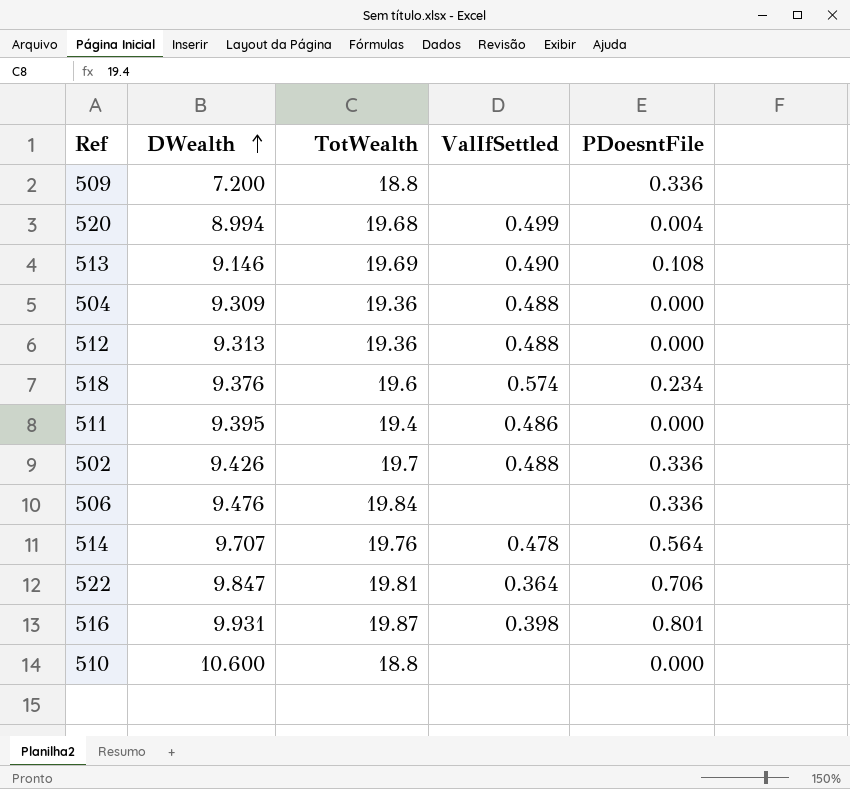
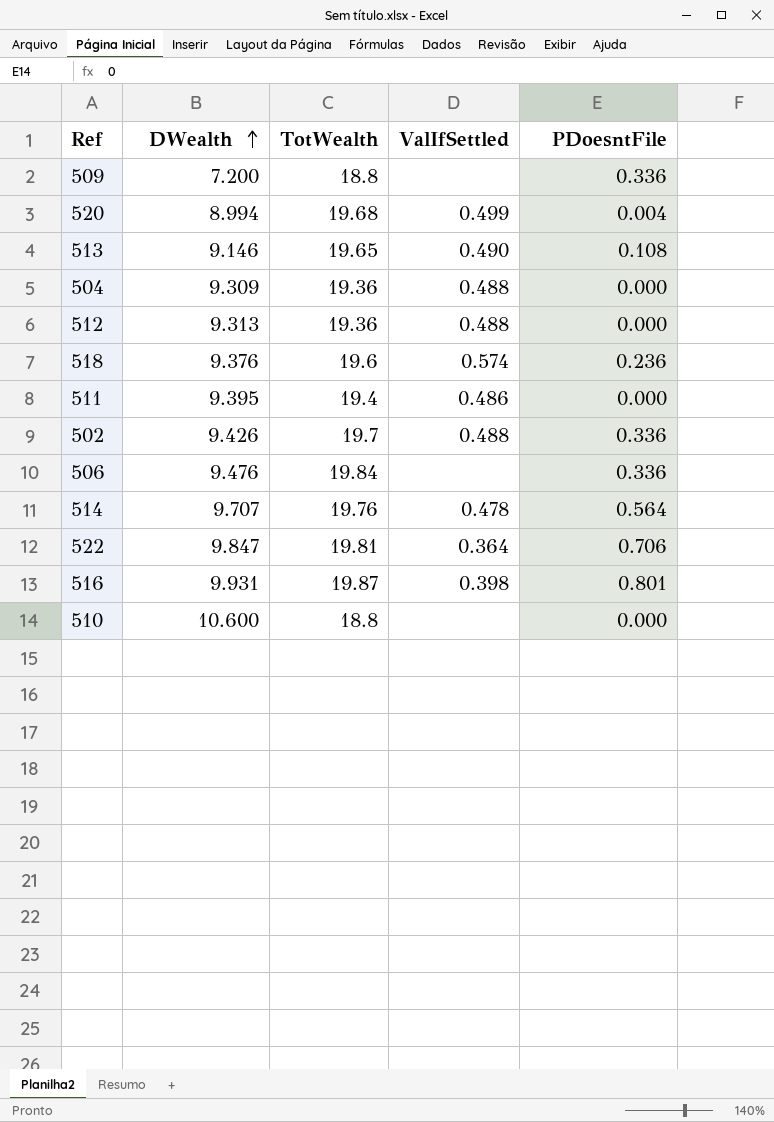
513 | TotWealth: 19.69 -> 19.65
518 | PDoesntFile: 0.234 -> 0.236

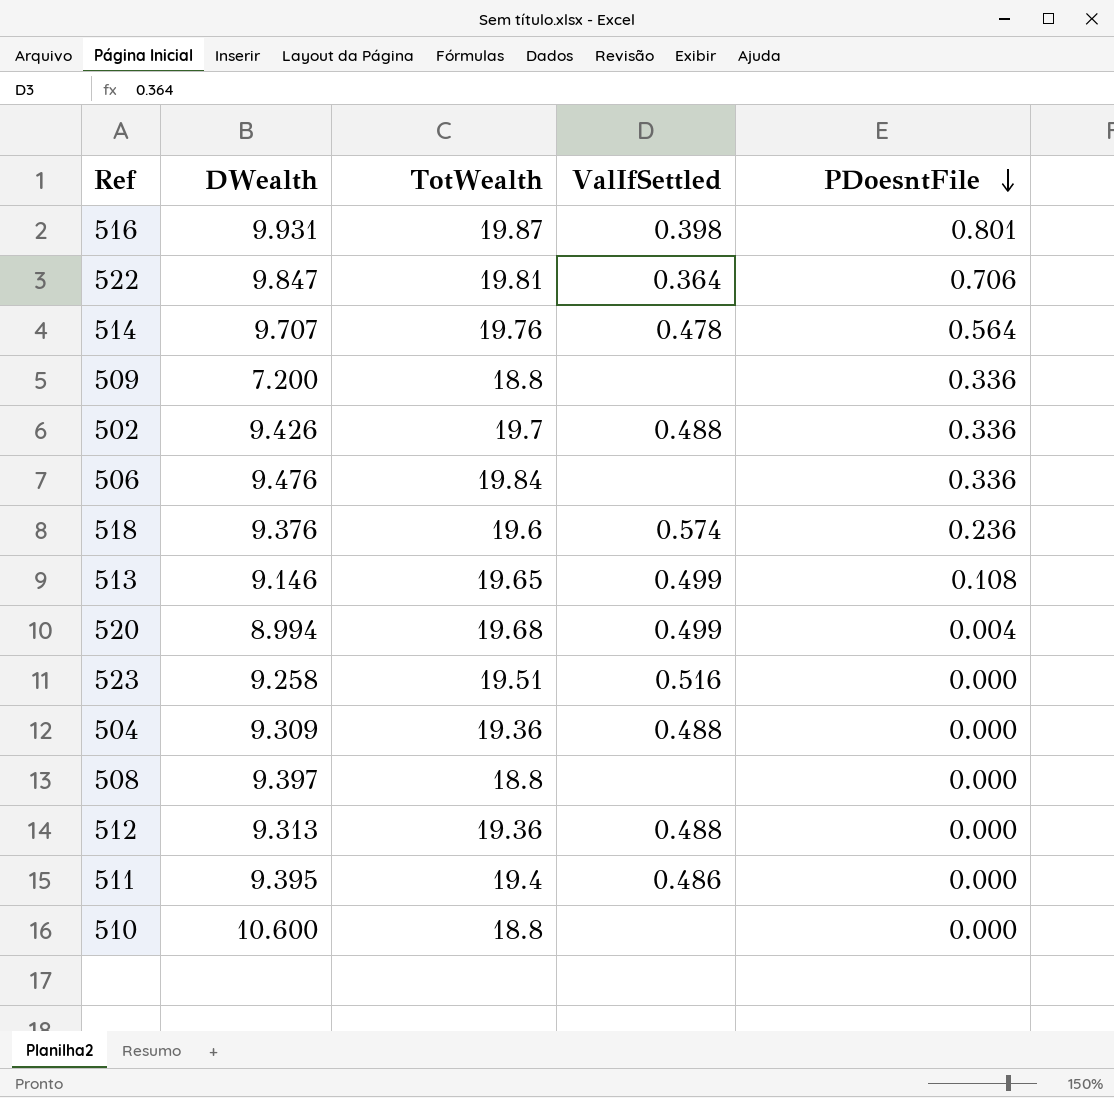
row order: DWealth ascending -> PDoesntFile descending
513 | ValIfSettled: 0.490 -> 0.499
row 523: none -> 9.258 | 19.51 | 0.516 | 0.000
row 508: none -> 9.397 | 18.8 | none | 0.000

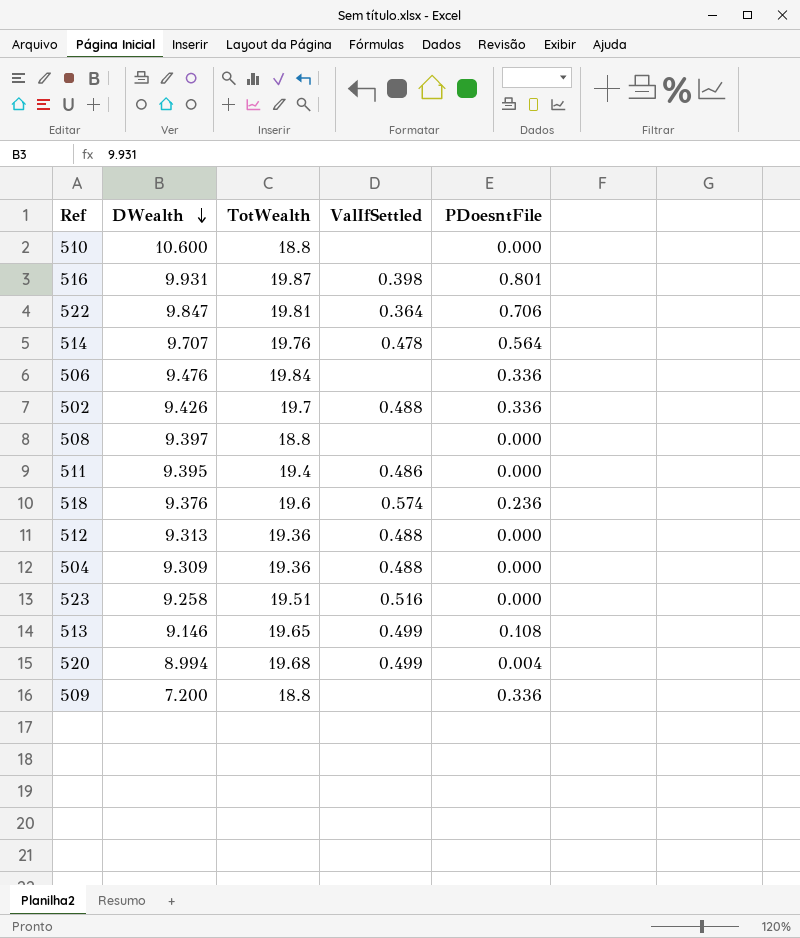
row order: PDoesntFile descending -> DWealth descending

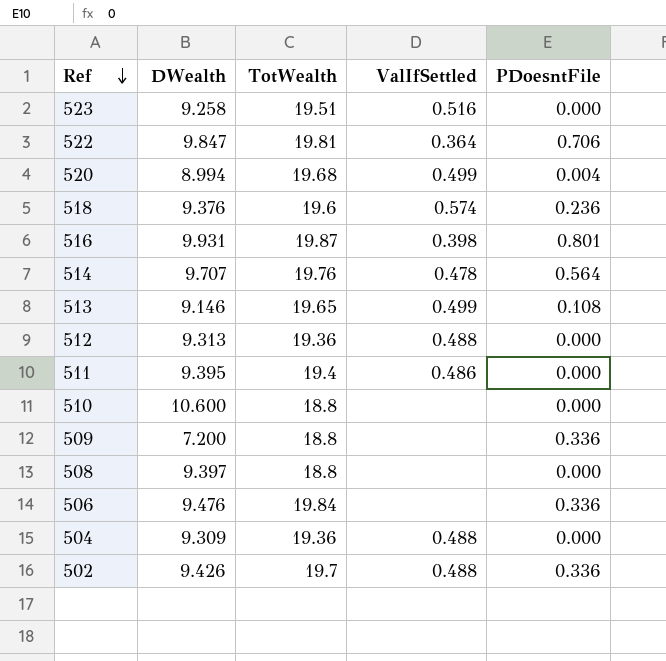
row order: DWealth descending -> Ref descending

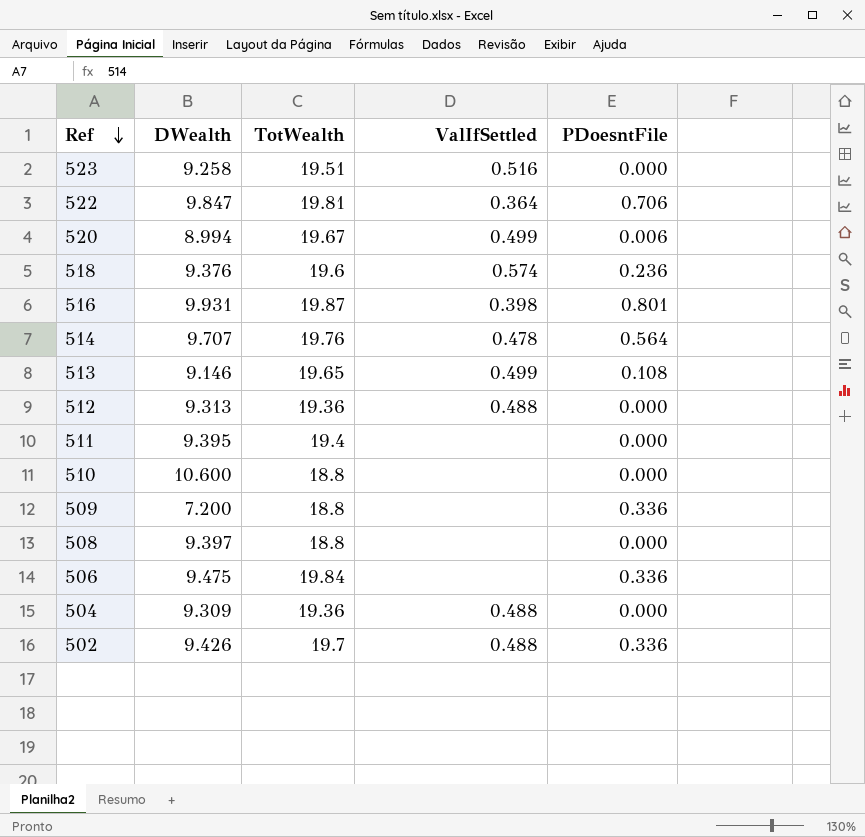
520 | TotWealth: 19.68 -> 19.67
520 | PDoesntFile: 0.004 -> 0.006
511 | ValIfSettled: 0.486 -> none
506 | DWealth: 9.476 -> 9.475

